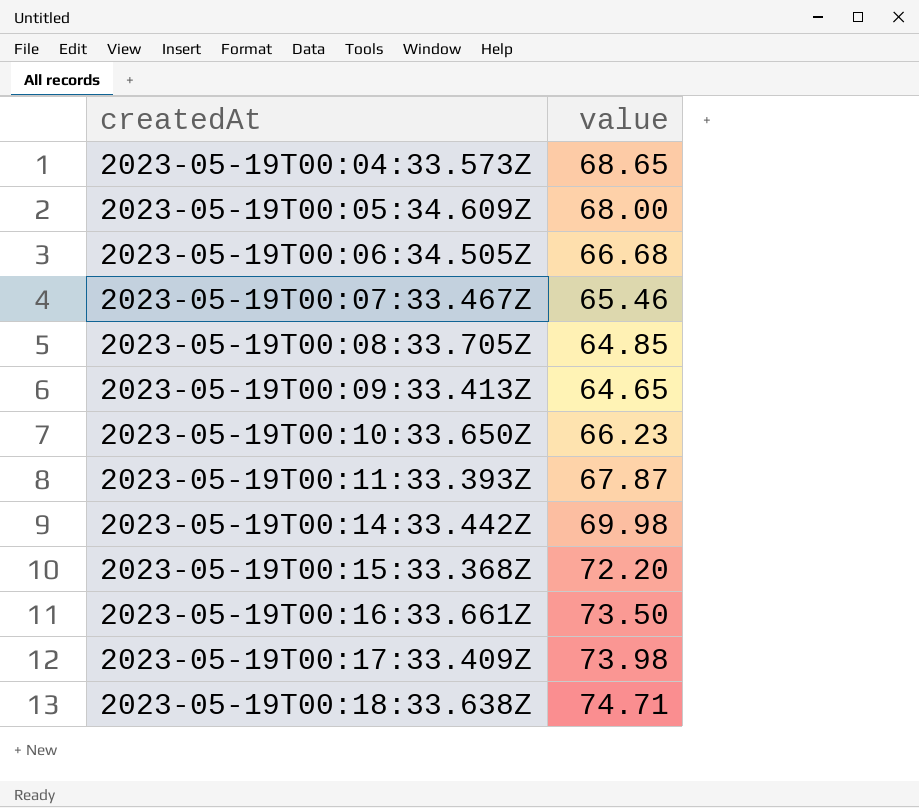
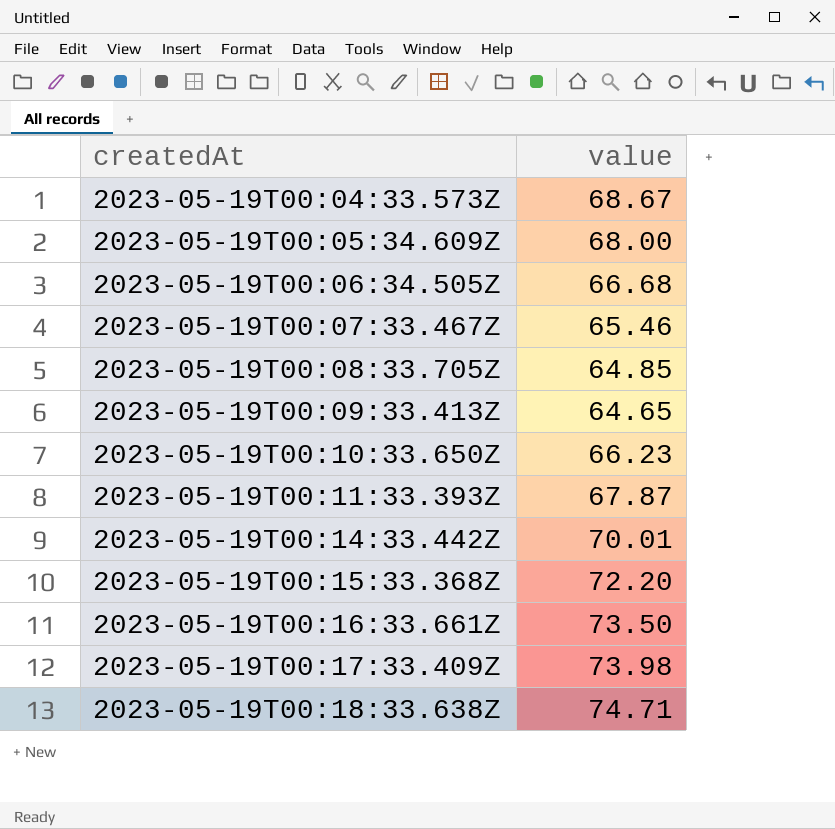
2023-05-19T00:04:33.573Z | value: 68.65 -> 68.67
2023-05-19T00:14:33.442Z | value: 69.98 -> 70.01

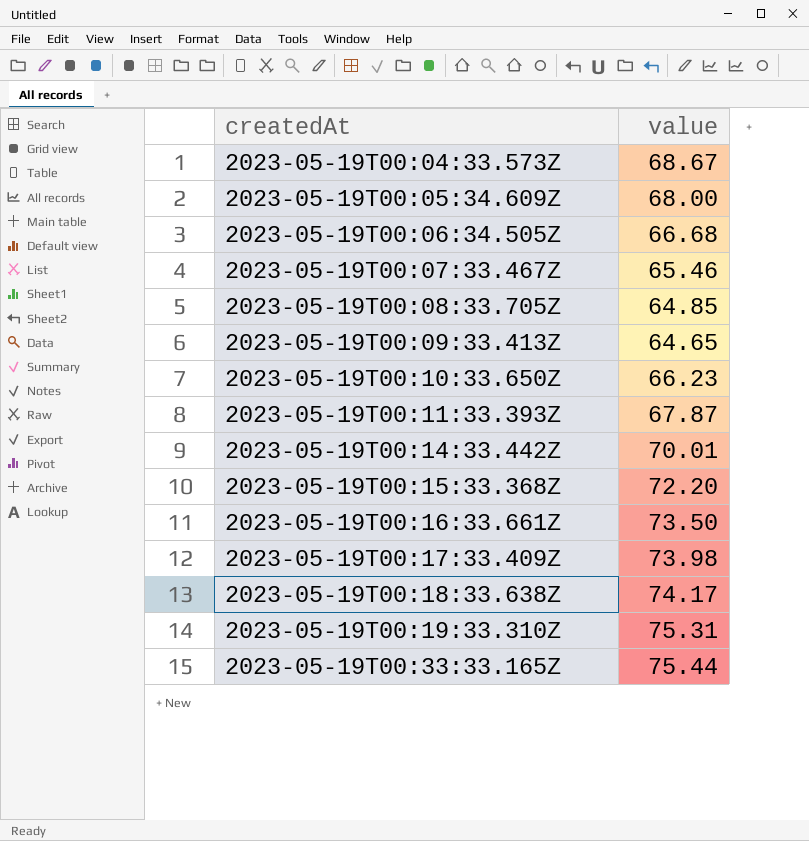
2023-05-19T00:18:33.638Z | value: 74.71 -> 74.17
row 2023-05-19T00:19:33.310Z: none -> 75.31
row 2023-05-19T00:33:33.165Z: none -> 75.44

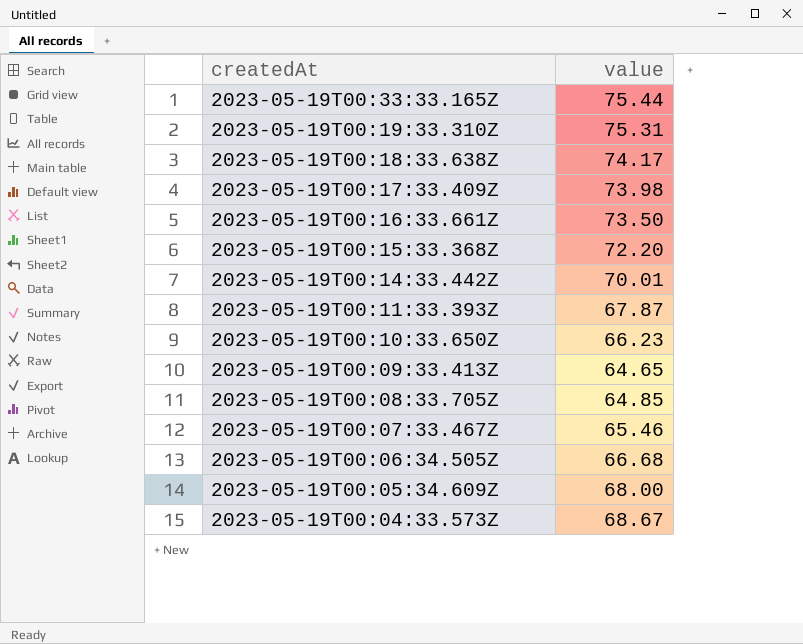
row order: createdAt ascending -> createdAt descending

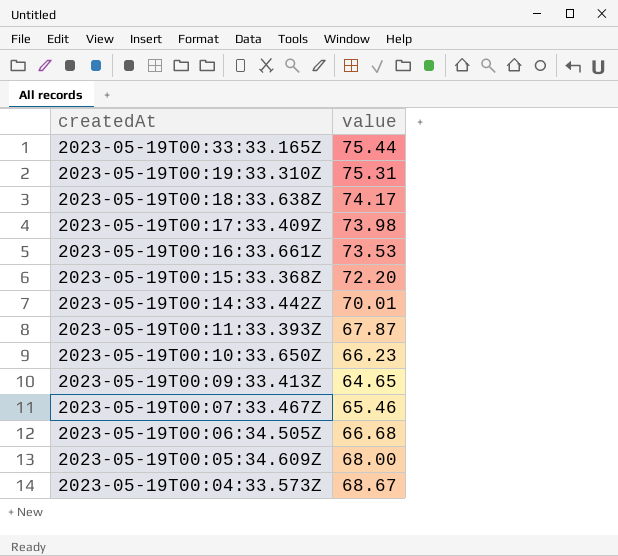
row 2023-05-19T00:08:33.705Z: 64.85 -> none
2023-05-19T00:16:33.661Z | value: 73.50 -> 73.53

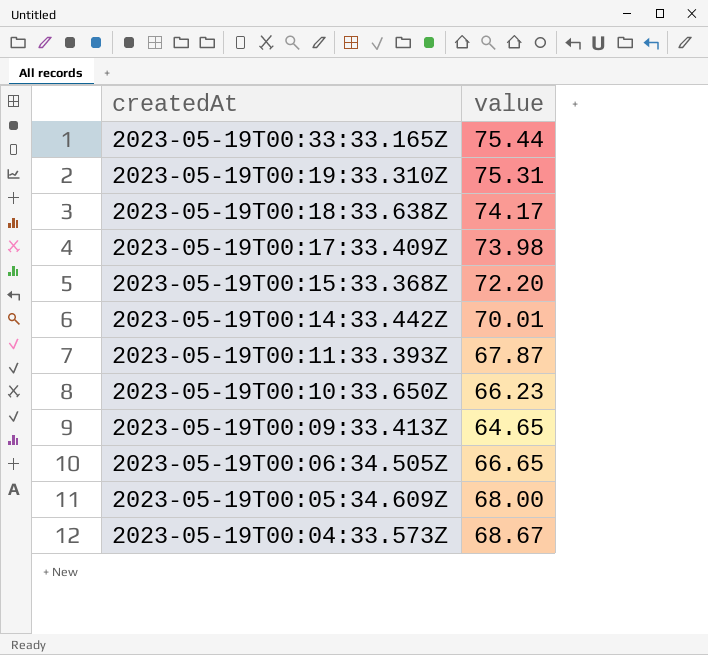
row 2023-05-19T00:16:33.661Z: 73.53 -> none
row 2023-05-19T00:07:33.467Z: 65.46 -> none
2023-05-19T00:06:34.505Z | value: 66.68 -> 66.65

